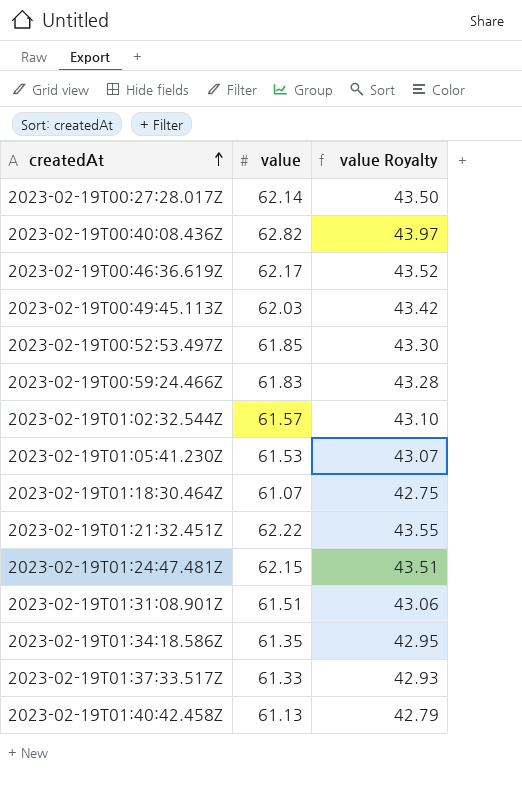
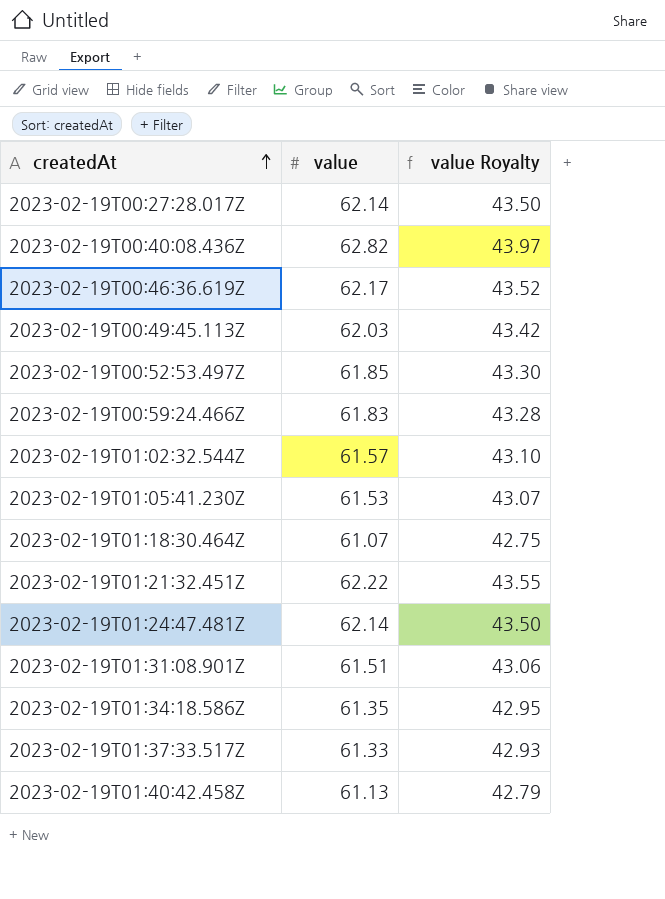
2023-02-19T01:24:47.481Z | value: 62.15 -> 62.14
2023-02-19T01:24:47.481Z | value Royalty: 43.51 -> 43.50

